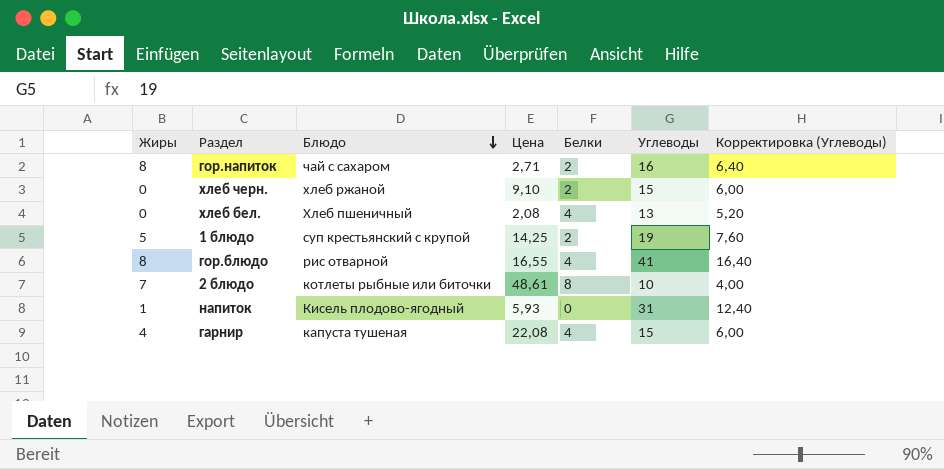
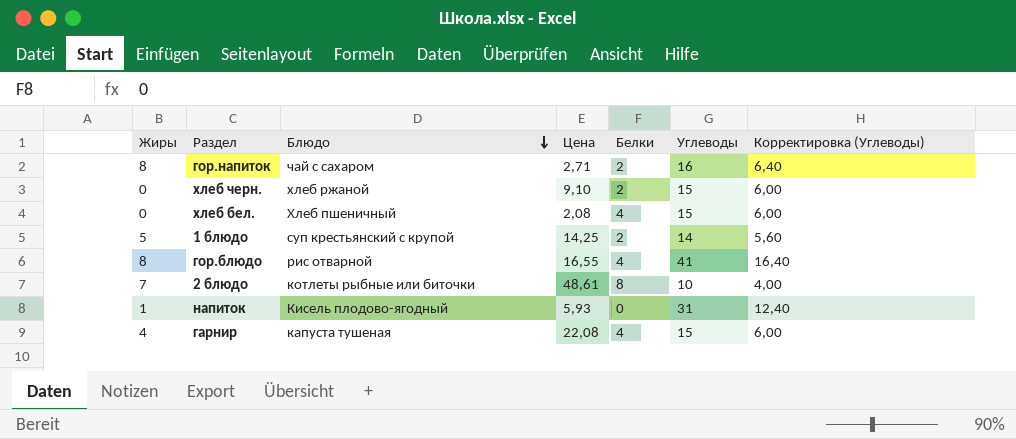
хлеб бел. | Углеводы: 13 -> 15
хлеб бел. | Корректировка (Углеводы): 5,20 -> 6,00
1 блюдо | Углеводы: 19 -> 14
1 блюдо | Корректировка (Углеводы): 7,60 -> 5,60

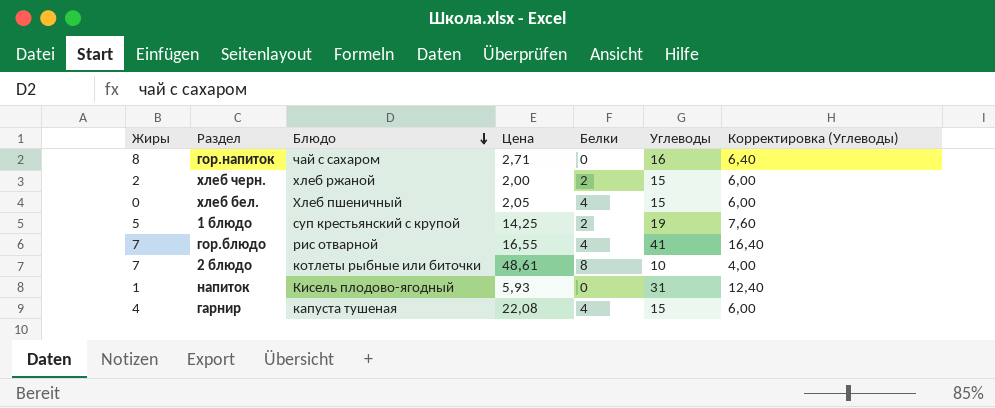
гор.напиток | Белки: 2 -> 0
хлеб черн. | Жиры: 0 -> 2
хлеб черн. | Цена: 9,10 -> 2,00
хлеб бел. | Цена: 2,08 -> 2,05
1 блюдо | Углеводы: 14 -> 19
1 блюдо | Корректировка (Углеводы): 5,60 -> 7,60
гор.блюдо | Жиры: 8 -> 7

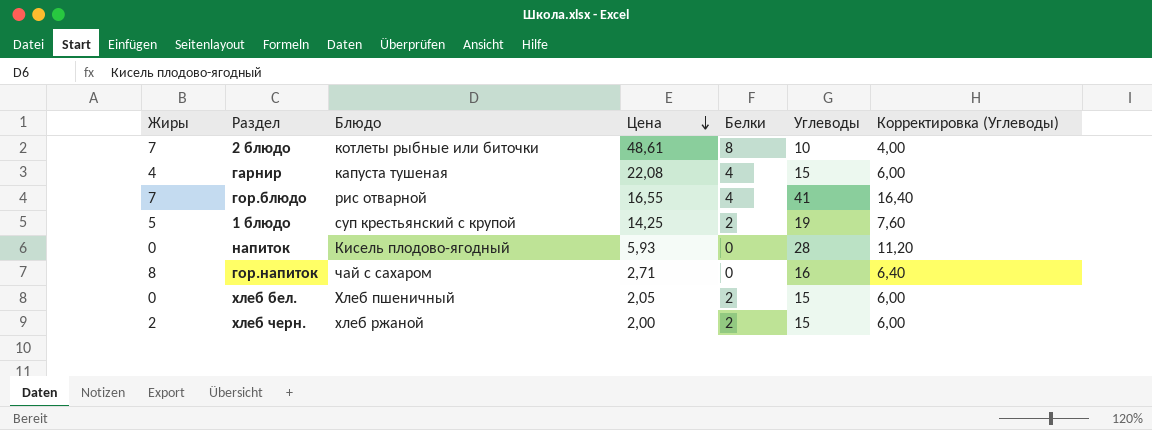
row order: Блюдо descending -> Цена descending
напиток | Жиры: 1 -> 0
напиток | Углеводы: 31 -> 28
напиток | Корректировка (Углеводы): 12,40 -> 11,20
хлеб бел. | Белки: 4 -> 2

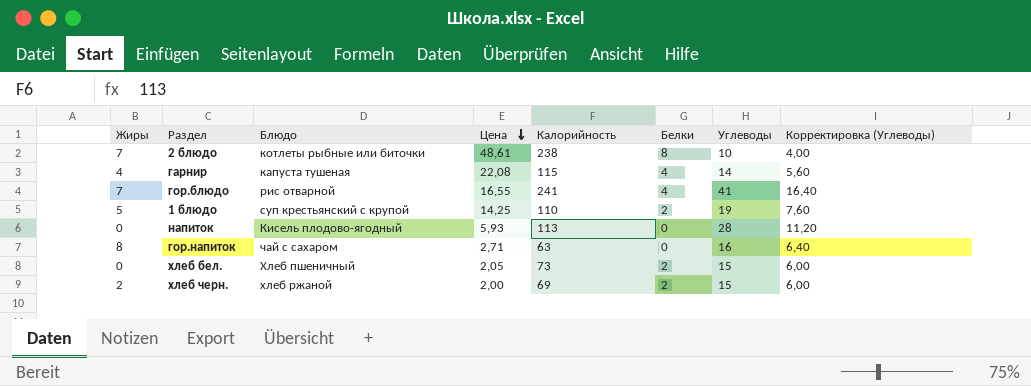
column Калорийность | position: none -> 5
гарнир | Углеводы: 15 -> 14
гарнир | Корректировка (Углеводы): 6,00 -> 5,60

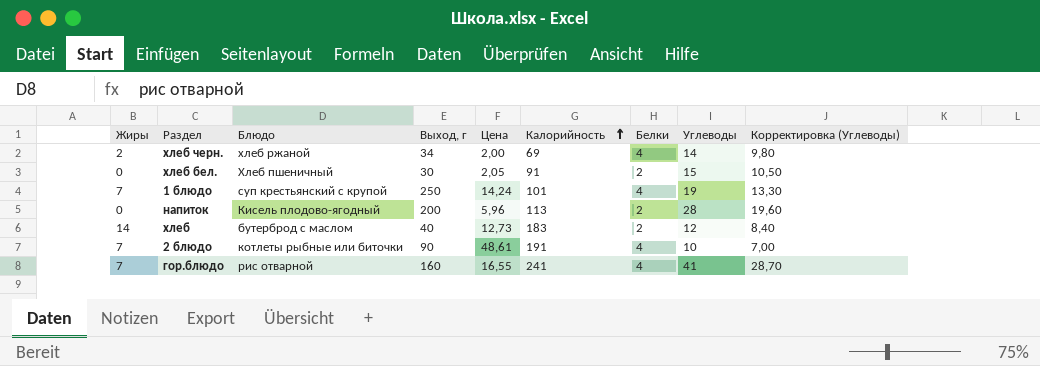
row order: Цена descending -> Калорийность ascending
column Выход, г | position: none -> 4
column Корректировка (Углеводы) | formula: [Углеводы] * 0,4 -> [Углеводы] * 0,7
row гарнир: 4 | капуста тушеная | 22,08 | 115 | 4 | 14 | 5,60 -> none
row гор.напиток: 8 | чай с сахаром | 2,71 | 63 | 0 | 16 | 6,40 -> none
хлеб черн. | Белки: 2 -> 4
хлеб черн. | Углеводы: 15 -> 14
хлеб бел. | Калорийность: 73 -> 91
1 блюдо | Жиры: 5 -> 7
1 блюдо | Цена: 14,25 -> 14,24
1 блюдо | Калорийность: 110 -> 101
1 блюдо | Белки: 2 -> 4
напиток | Цена: 5,93 -> 5,96
напиток | Белки: 0 -> 2
row хлеб: none -> 14 | бутерброд с маслом | 40 | 12,73 | 183 | 2 | 12 | 8,40
2 блюдо | Калорийность: 238 -> 191
2 блюдо | Белки: 8 -> 4

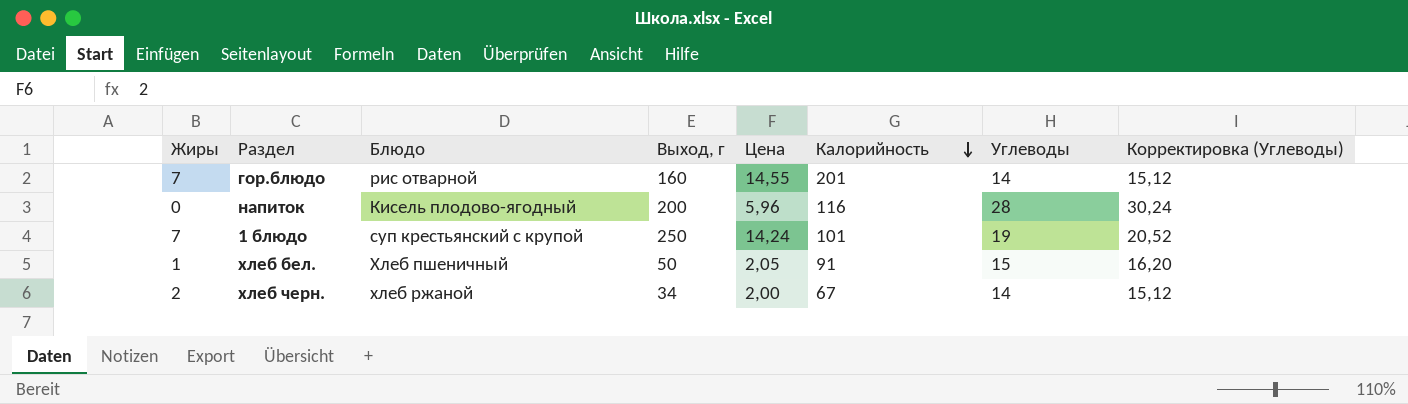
row order: Калорийность ascending -> Калорийность descending
column Белки | position: 7 -> none
column Корректировка (Углеводы) | formula: [Углеводы] * 0,7 -> [Углеводы] * 1,08
row хлеб: 14 | бутерброд с маслом | 40 | 12,73 | 183 | 2 | 12 | 8,40 -> none
row 2 блюдо: 7 | котлеты рыбные или биточки | 90 | 48,61 | 191 | 4 | 10 | 7,00 -> none
гор.блюдо | Цена: 16,55 -> 14,55
гор.блюдо | Калорийность: 241 -> 201
гор.блюдо | Углеводы: 41 -> 14
напиток | Калорийность: 113 -> 116
хлеб бел. | Жиры: 0 -> 1
хлеб бел. | Выход, г: 30 -> 50
хлеб черн. | Калорийность: 69 -> 67

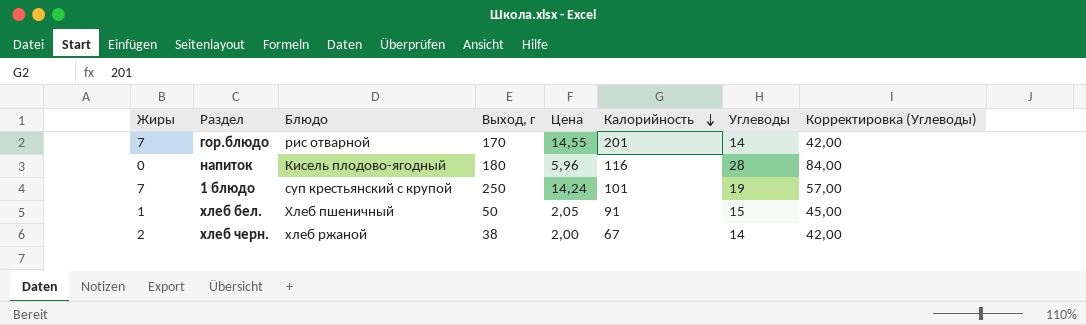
column Корректировка (Углеводы) | formula: [Углеводы] * 1,08 -> [Углеводы] * 3
гор.блюдо | Выход, г: 160 -> 170
напиток | Выход, г: 200 -> 180
хлеб черн. | Выход, г: 34 -> 38

